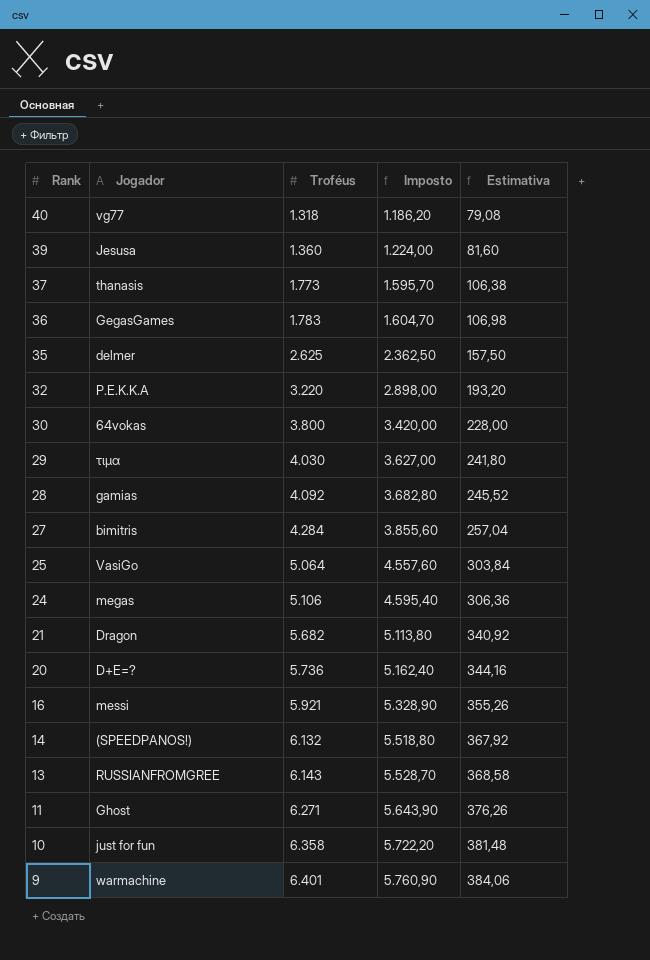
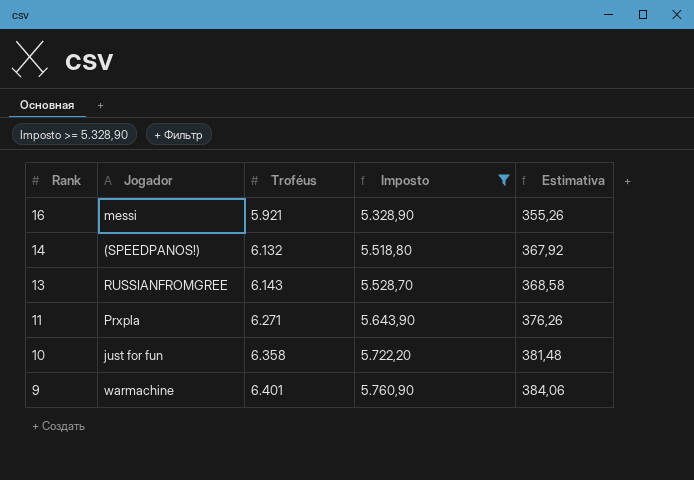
filter: none -> Imposto >= 5.328,90
11 | Jogador: Ghost -> Prxpla

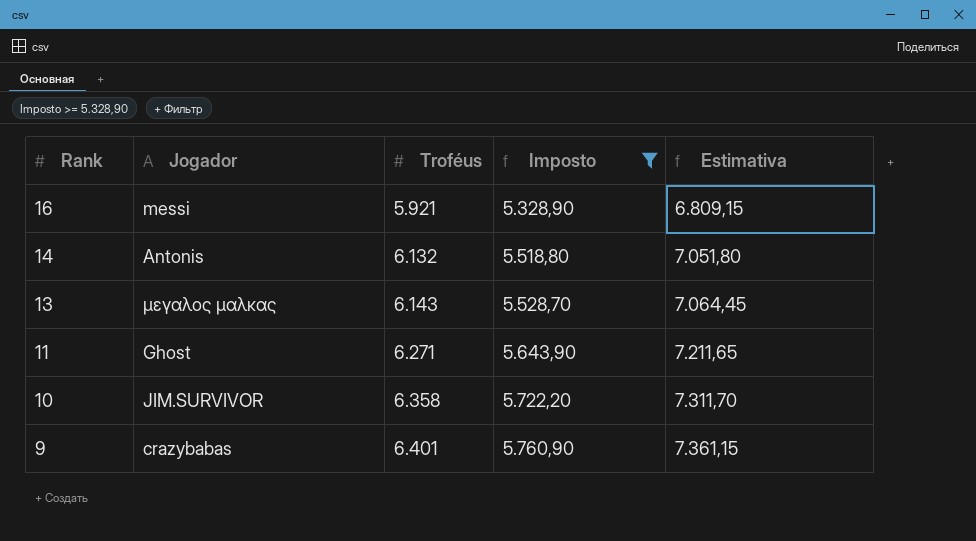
column Estimativa | formula: [Troféus] * 0,06 -> [Troféus] * 1,15
14 | Jogador: (SPEEDPANOS!) -> Antonis
13 | Jogador: RUSSIANFROMGREE -> μεγαλος μαλκας
11 | Jogador: Prxpla -> Ghost
10 | Jogador: just for fun -> JIM.SURVIVOR
9 | Jogador: warmachine -> crazybabas

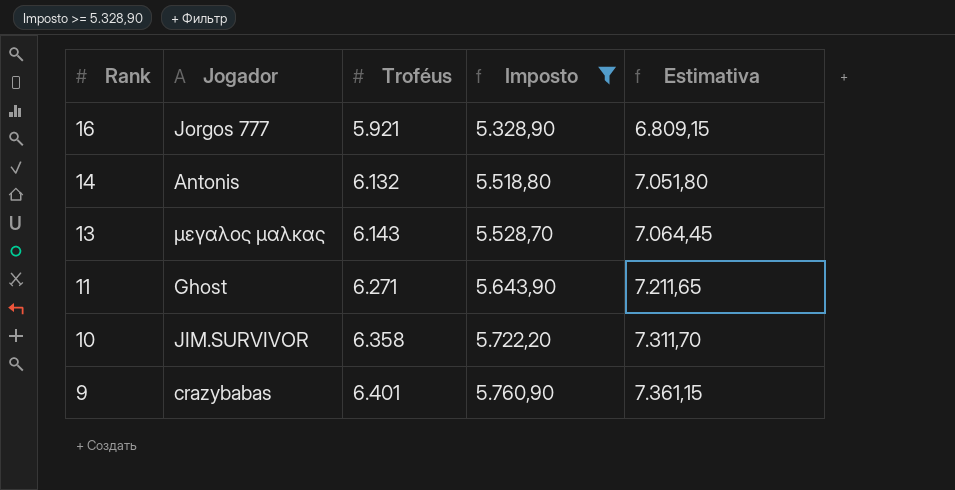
16 | Jogador: messi -> Jorgos 777

